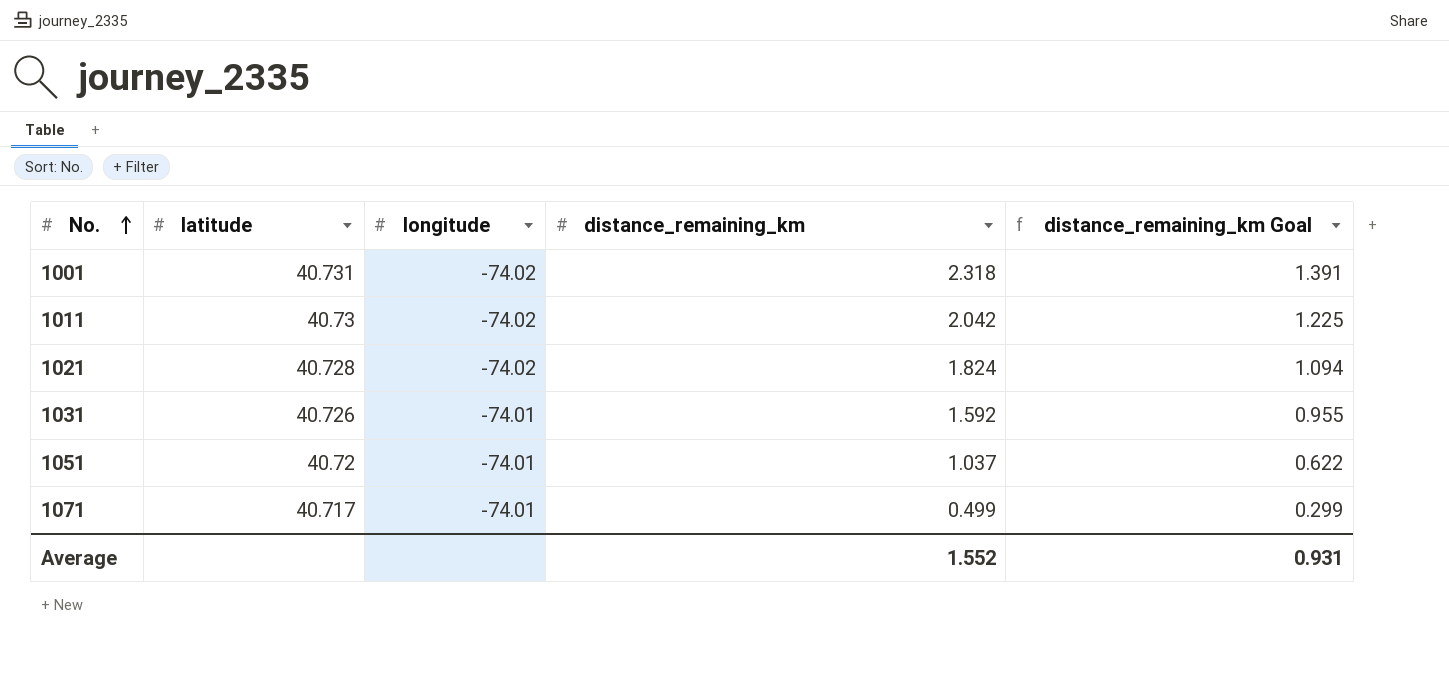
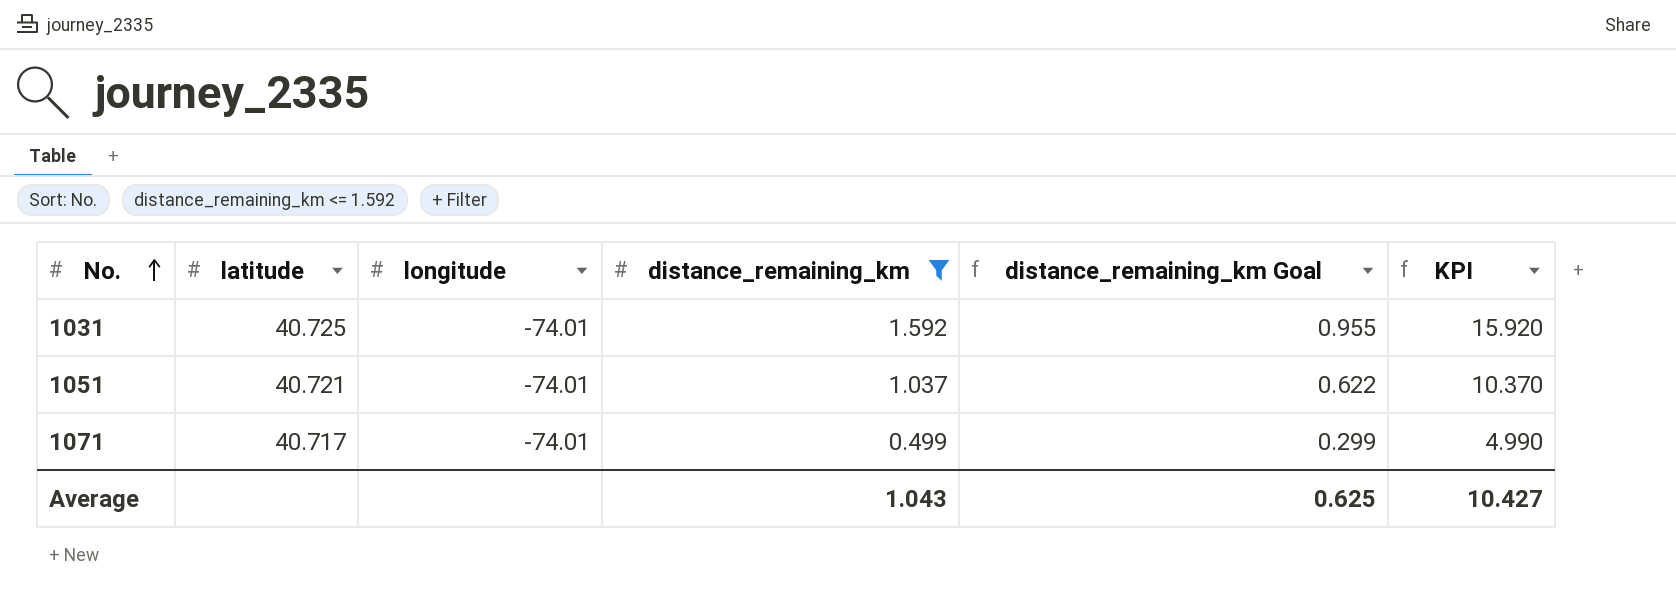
filter: none -> distance_remaining_km <= 1.592
column KPI | formula: none -> [distance_remaining_km] * 10
1031 | latitude: 40.726 -> 40.725
1051 | latitude: 40.72 -> 40.721
Average | distance_remaining_km: 1.552 -> 1.043
Average | distance_remaining_km Goal: 0.931 -> 0.625

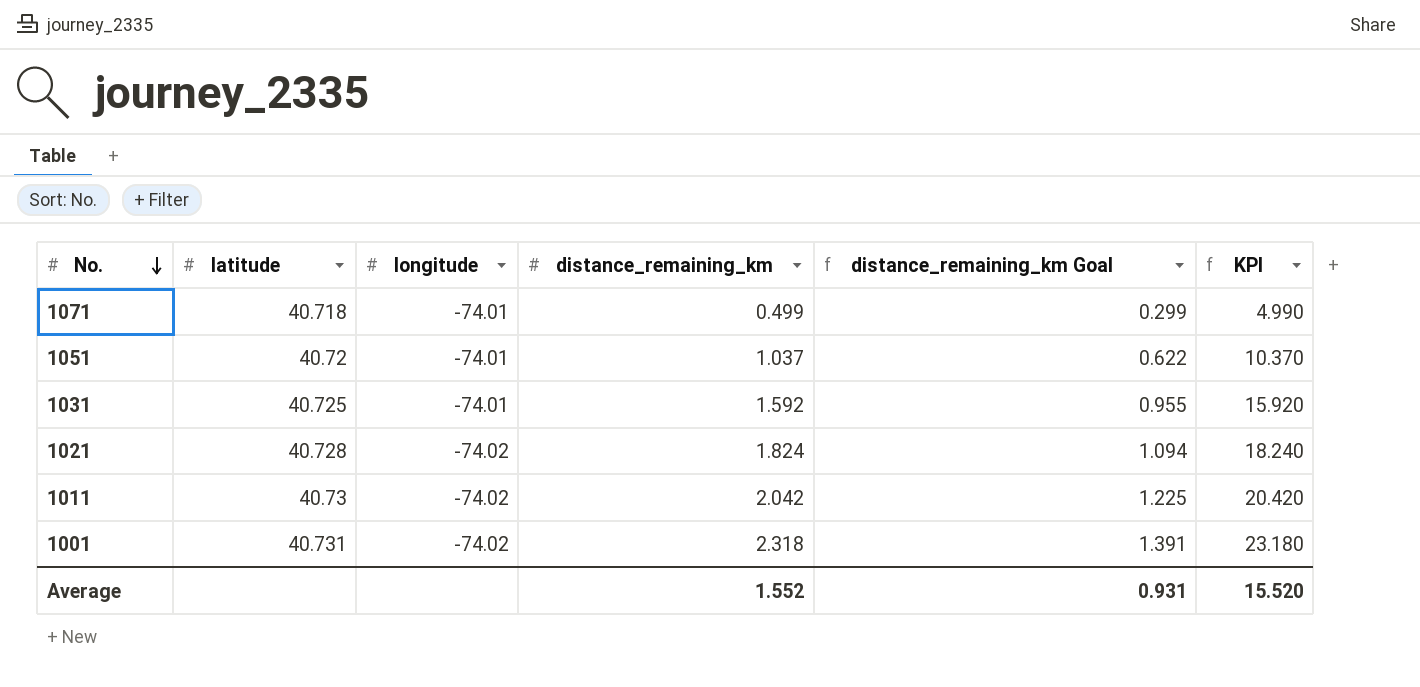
filter: distance_remaining_km <= 1.592 -> none
row order: No. ascending -> No. descending
1071 | latitude: 40.717 -> 40.718
1051 | latitude: 40.721 -> 40.72
Average | distance_remaining_km: 1.043 -> 1.552
Average | distance_remaining_km Goal: 0.625 -> 0.931
Average | KPI: 10.427 -> 15.520

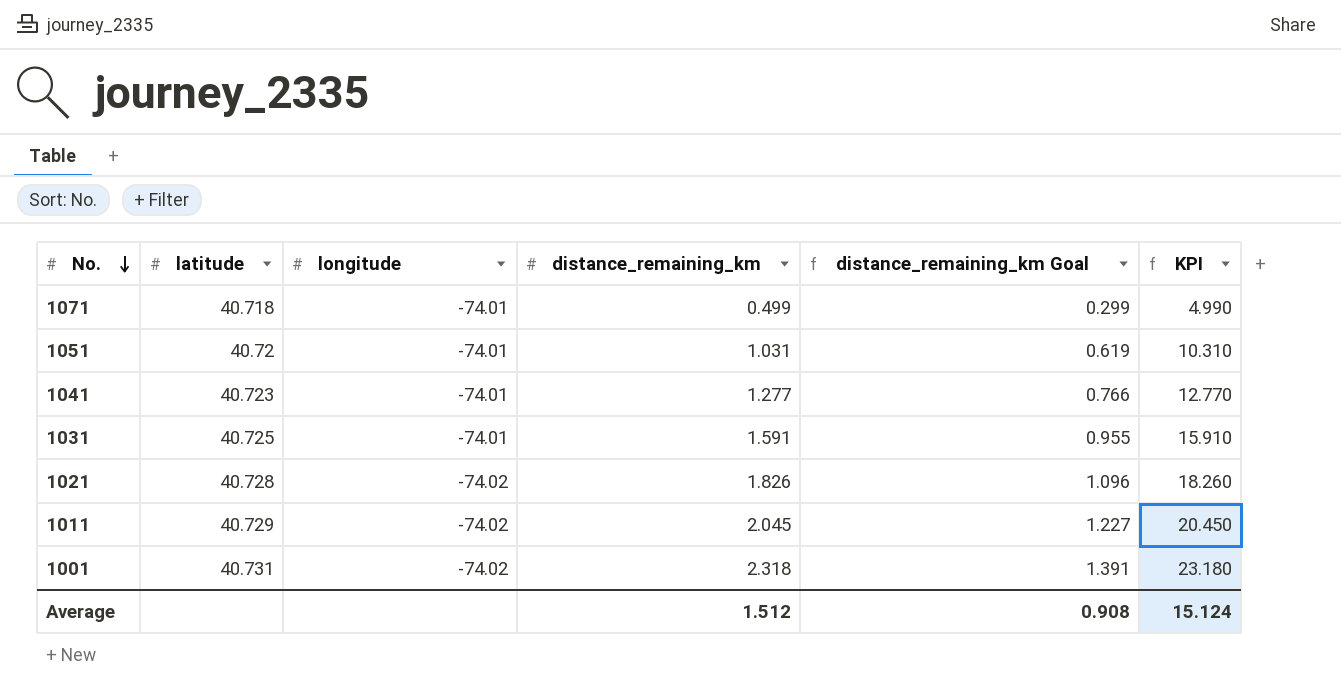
1051 | distance_remaining_km: 1.037 -> 1.031
1051 | distance_remaining_km Goal: 0.622 -> 0.619
1051 | KPI: 10.370 -> 10.310
row 1041: none -> 40.723 | -74.01 | 1.277 | 0.766 | 12.770
1031 | distance_remaining_km: 1.592 -> 1.591
1031 | KPI: 15.920 -> 15.910
1021 | distance_remaining_km: 1.824 -> 1.826
1021 | distance_remaining_km Goal: 1.094 -> 1.096
1021 | KPI: 18.240 -> 18.260
1011 | latitude: 40.73 -> 40.729
1011 | distance_remaining_km: 2.042 -> 2.045
1011 | distance_remaining_km Goal: 1.225 -> 1.227
1011 | KPI: 20.420 -> 20.450
Average | distance_remaining_km: 1.552 -> 1.512
Average | distance_remaining_km Goal: 0.931 -> 0.908
Average | KPI: 15.520 -> 15.124

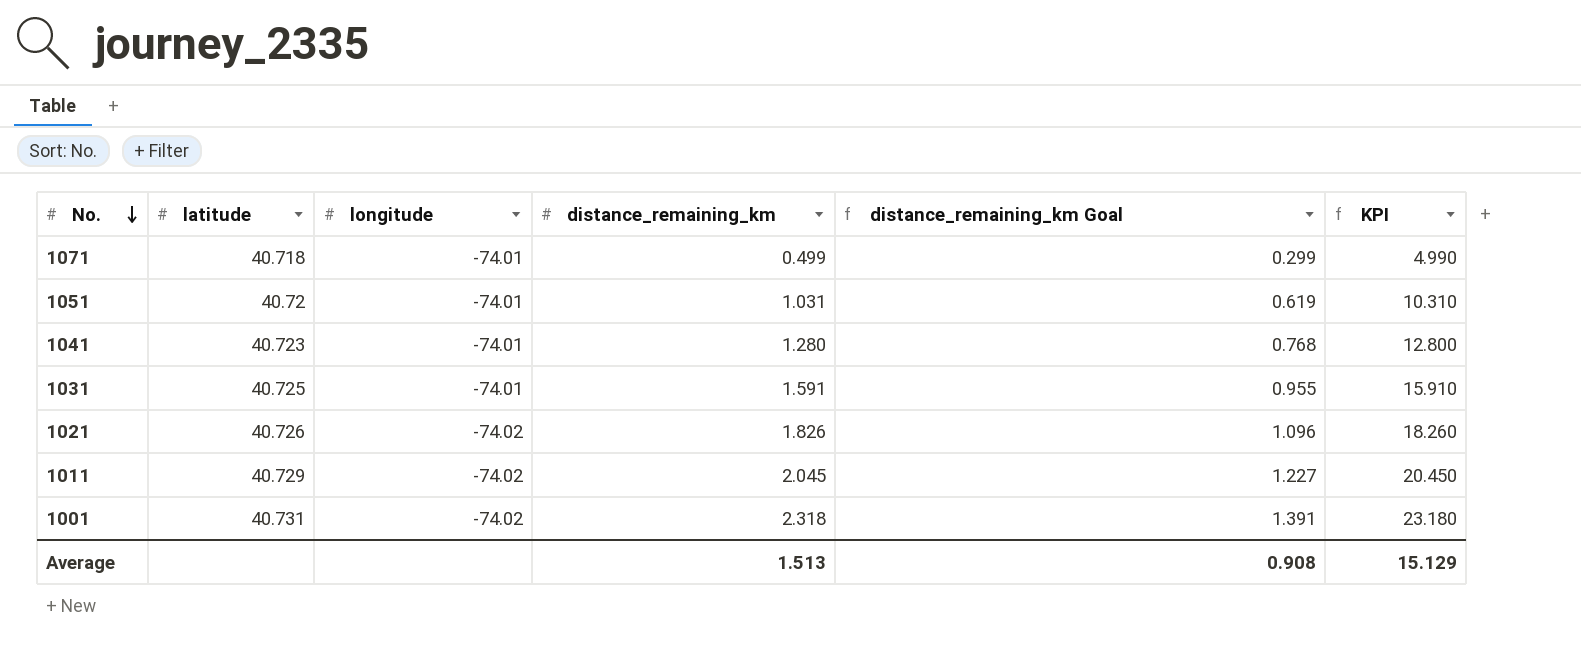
1041 | distance_remaining_km: 1.277 -> 1.280
1041 | distance_remaining_km Goal: 0.766 -> 0.768
1041 | KPI: 12.770 -> 12.800
1021 | latitude: 40.728 -> 40.726
Average | distance_remaining_km: 1.512 -> 1.513
Average | KPI: 15.124 -> 15.129

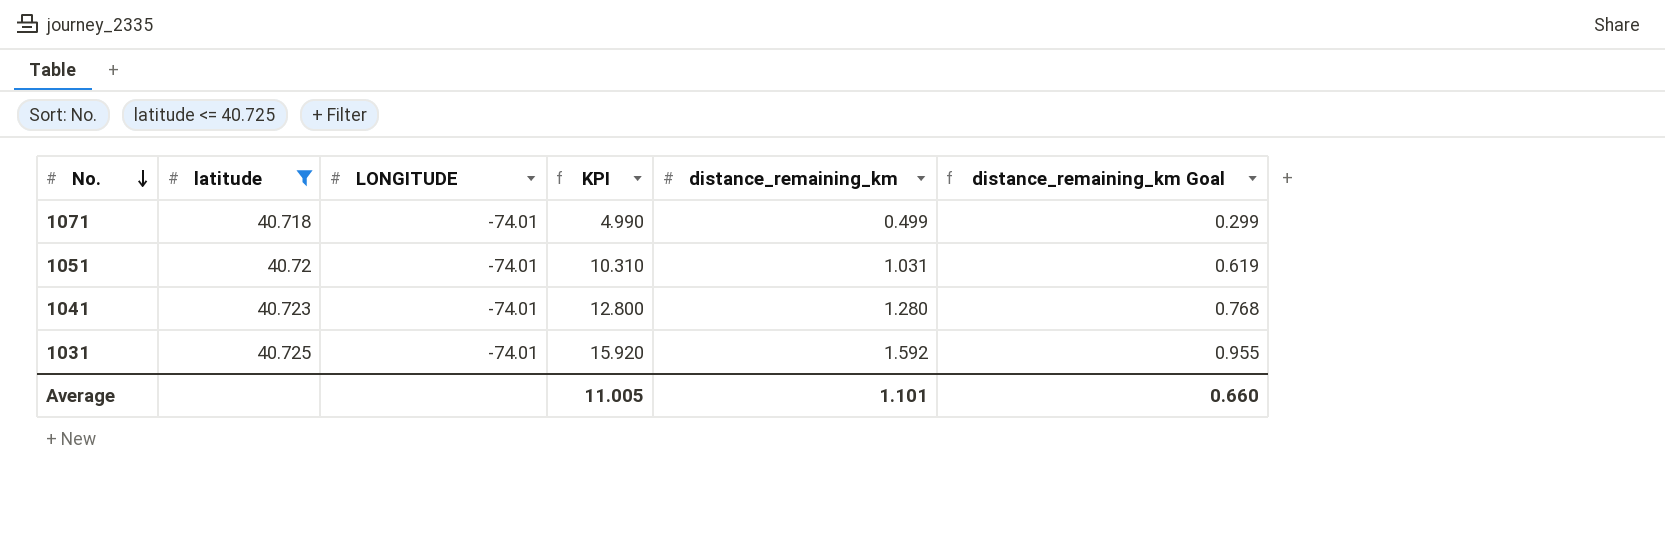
filter: none -> latitude <= 40.725
column name: longitude -> LONGITUDE
column KPI | position: 6 -> 4
1031 | KPI: 15.910 -> 15.920
1031 | distance_remaining_km: 1.591 -> 1.592
Average | KPI: 15.129 -> 11.005
Average | distance_remaining_km: 1.513 -> 1.101
Average | distance_remaining_km Goal: 0.908 -> 0.660

